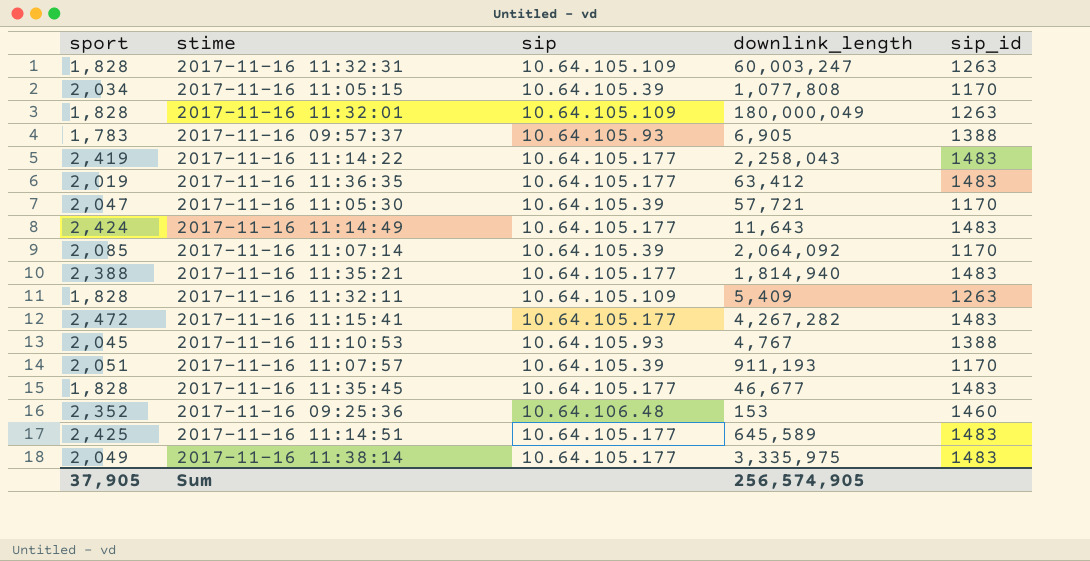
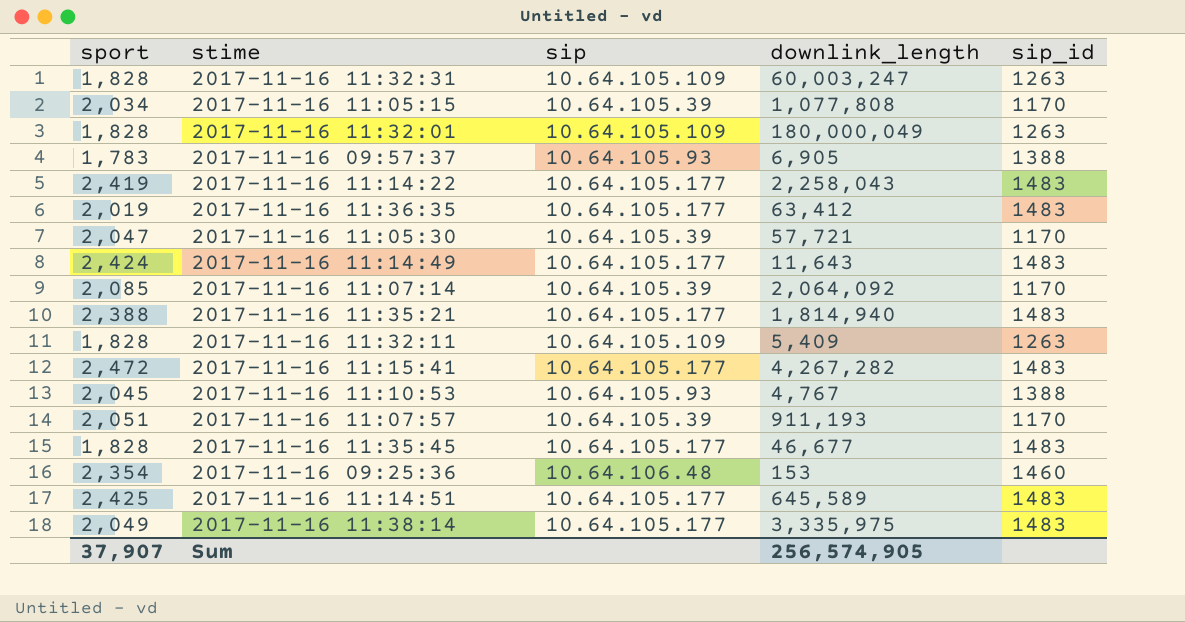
2017-11-16 09:25:36 | sport: 2,352 -> 2,354
Sum | sport: 37,905 -> 37,907

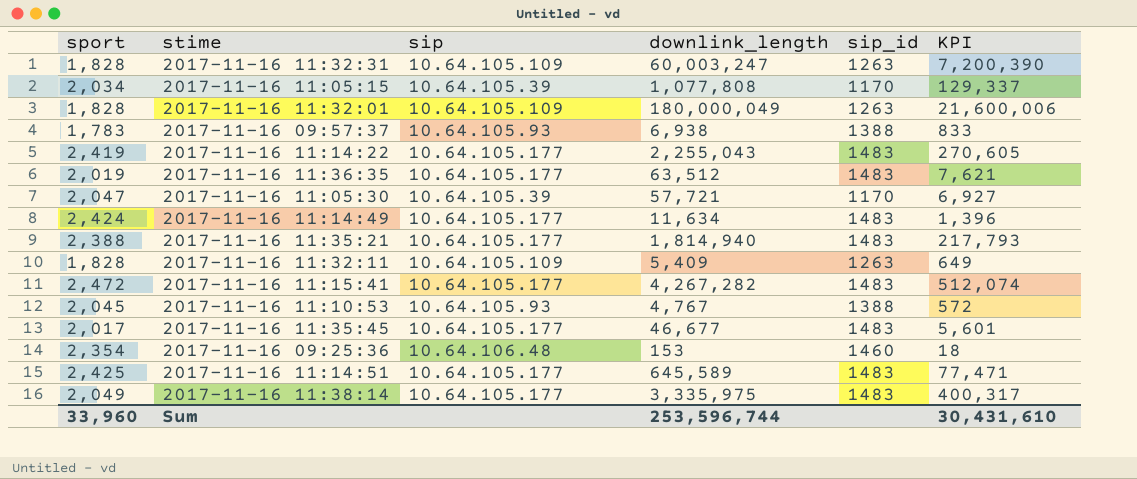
column KPI | formula: none -> [downlink_length] * 0.12
row 2017-11-16 11:07:14: 2,085 | 10.64.105.39 | 2,064,092 | 1170 -> none
row 2017-11-16 11:07:57: 2,051 | 10.64.105.39 | 911,193 | 1170 -> none
2017-11-16 09:57:37 | downlink_length: 6,905 -> 6,938
2017-11-16 11:14:22 | downlink_length: 2,258,043 -> 2,255,043
2017-11-16 11:36:35 | downlink_length: 63,412 -> 63,512
2017-11-16 11:14:49 | downlink_length: 11,643 -> 11,634
2017-11-16 11:35:45 | sport: 1,828 -> 2,017
Sum | sport: 37,907 -> 33,960
Sum | downlink_length: 256,574,905 -> 253,596,744

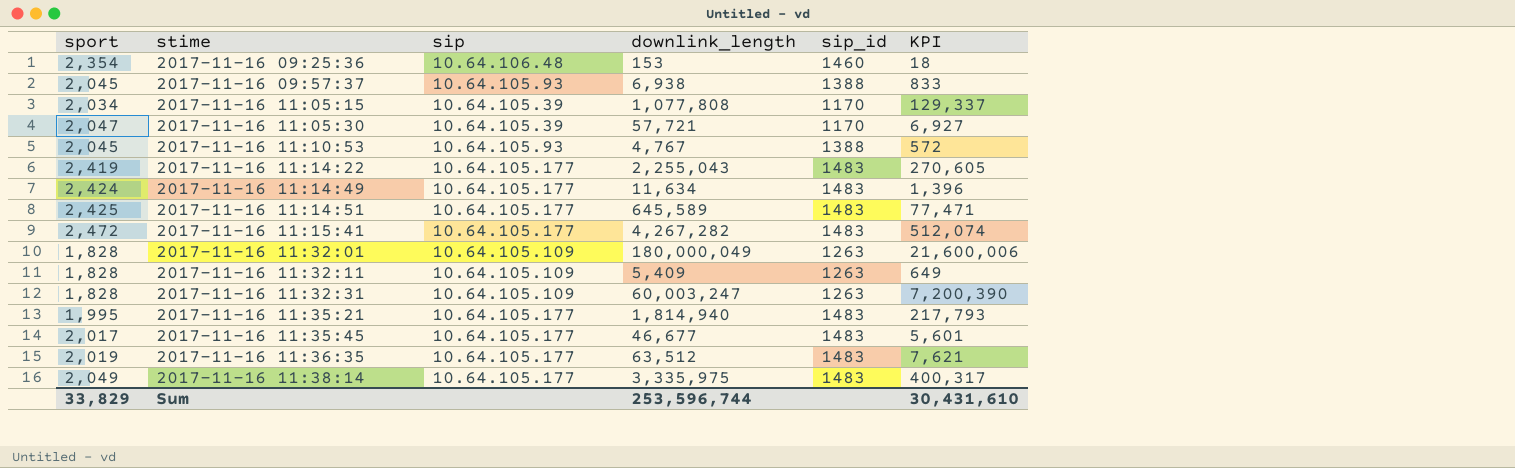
row order: none -> stime ascending
2017-11-16 09:57:37 | sport: 1,783 -> 2,045
2017-11-16 11:35:21 | sport: 2,388 -> 1,995
Sum | sport: 33,960 -> 33,829

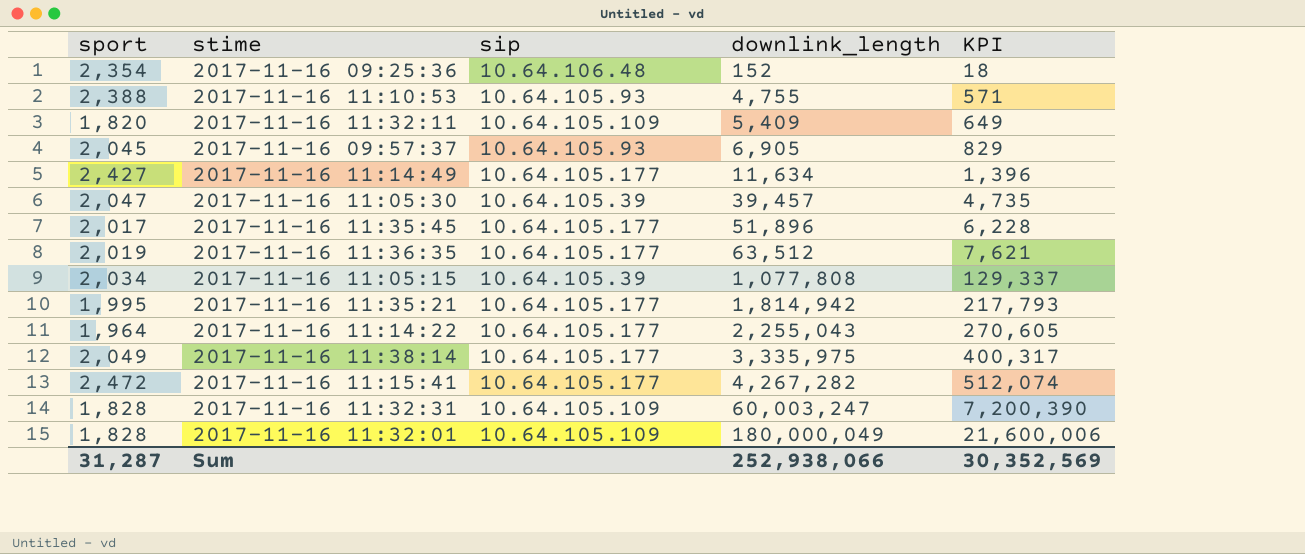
row order: stime ascending -> downlink_length ascending
column sip_id | position: 5 -> none
row 2017-11-16 11:14:51: 2,425 | 10.64.105.177 | 645,589 | 1483 | 77,471 -> none
2017-11-16 09:25:36 | downlink_length: 153 -> 152
2017-11-16 11:10:53 | sport: 2,045 -> 2,388
2017-11-16 11:10:53 | downlink_length: 4,767 -> 4,755
2017-11-16 11:10:53 | KPI: 572 -> 571
2017-11-16 11:32:11 | sport: 1,828 -> 1,820
2017-11-16 09:57:37 | downlink_length: 6,938 -> 6,905
2017-11-16 09:57:37 | KPI: 833 -> 829
2017-11-16 11:14:49 | sport: 2,424 -> 2,427
2017-11-16 11:05:30 | downlink_length: 57,721 -> 39,457
2017-11-16 11:05:30 | KPI: 6,927 -> 4,735
2017-11-16 11:35:45 | downlink_length: 46,677 -> 51,896
2017-11-16 11:35:45 | KPI: 5,601 -> 6,228
2017-11-16 11:35:21 | downlink_length: 1,814,940 -> 1,814,942
2017-11-16 11:14:22 | sport: 2,419 -> 1,964
Sum | sport: 33,829 -> 31,287
Sum | downlink_length: 253,596,744 -> 252,938,066
Sum | KPI: 30,431,610 -> 30,352,569

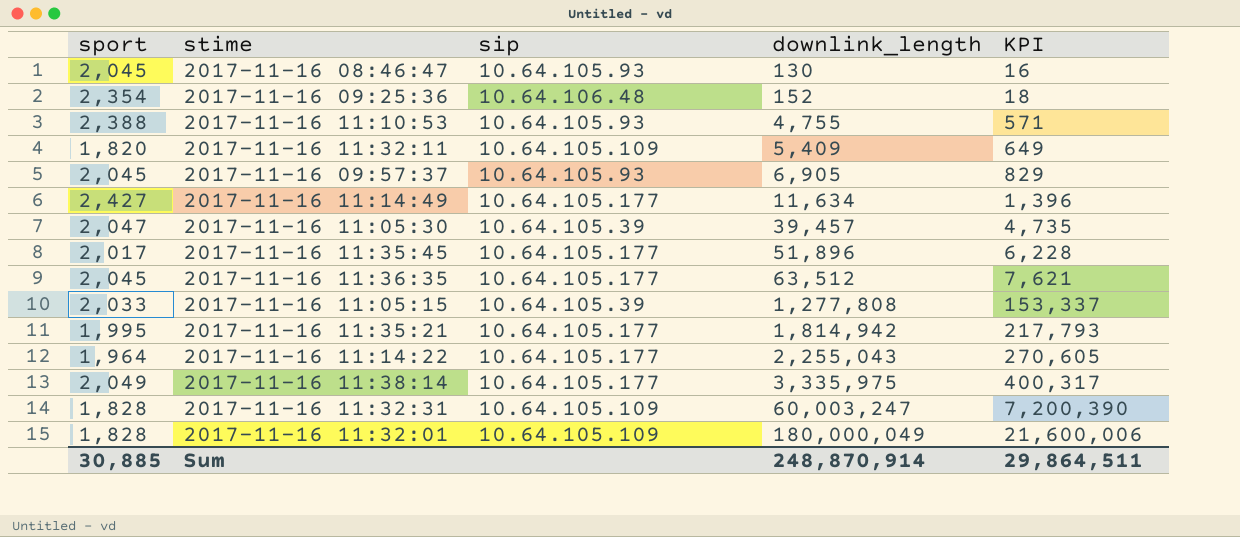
row 2017-11-16 11:15:41: 2,472 | 10.64.105.177 | 4,267,282 | 512,074 -> none
row 2017-11-16 08:46:47: none -> 2,045 | 10.64.105.93 | 130 | 16
2017-11-16 11:36:35 | sport: 2,019 -> 2,045
2017-11-16 11:05:15 | sport: 2,034 -> 2,033
2017-11-16 11:05:15 | downlink_length: 1,077,808 -> 1,277,808
2017-11-16 11:05:15 | KPI: 129,337 -> 153,337
Sum | sport: 31,287 -> 30,885
Sum | downlink_length: 252,938,066 -> 248,870,914
Sum | KPI: 30,352,569 -> 29,864,511

